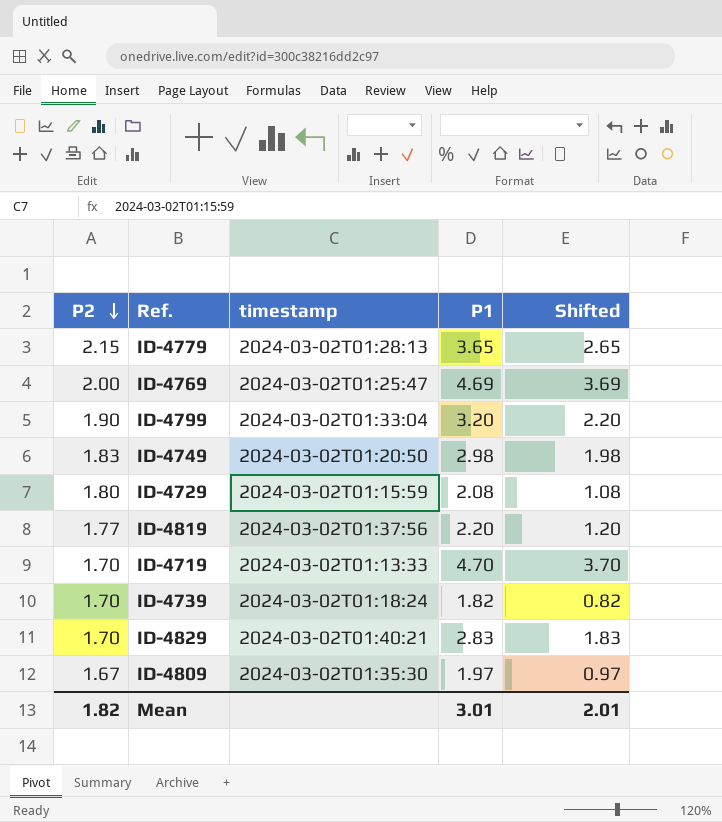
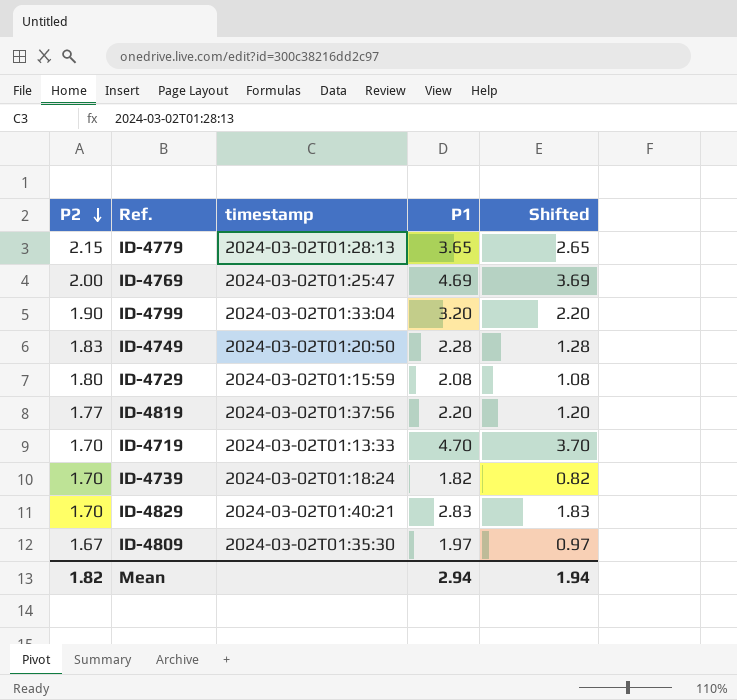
ID-4749 | P1: 2.98 -> 2.28
ID-4749 | Shifted: 1.98 -> 1.28
Mean | P1: 3.01 -> 2.94
Mean | Shifted: 2.01 -> 1.94

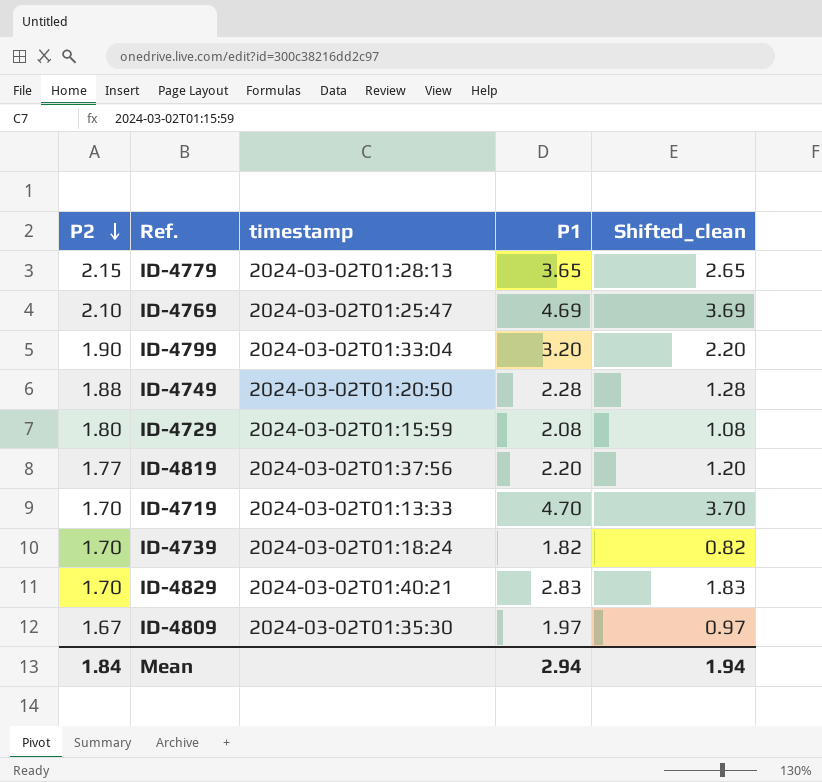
column name: Shifted -> Shifted_clean
ID-4769 | P2: 2.00 -> 2.10
ID-4749 | P2: 1.83 -> 1.88
Mean | P2: 1.82 -> 1.84

